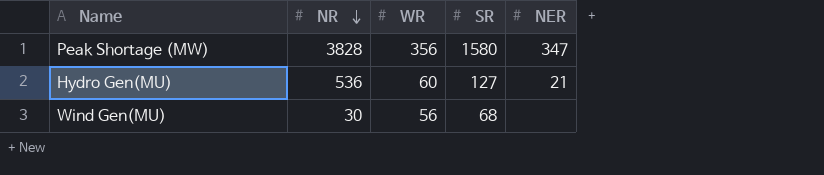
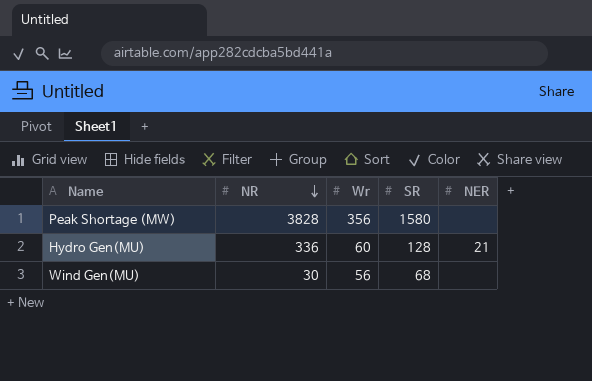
column name: WR -> Wr
Peak Shortage (MW) | NER: 347 -> none
Hydro Gen(MU) | NR: 536 -> 336
Hydro Gen(MU) | SR: 127 -> 128

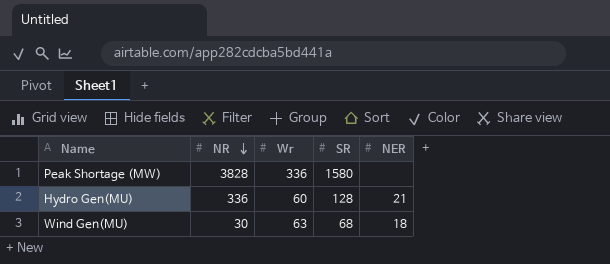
Peak Shortage (MW) | Wr: 356 -> 336
Wind Gen(MU) | Wr: 56 -> 63
Wind Gen(MU) | NER: none -> 18

